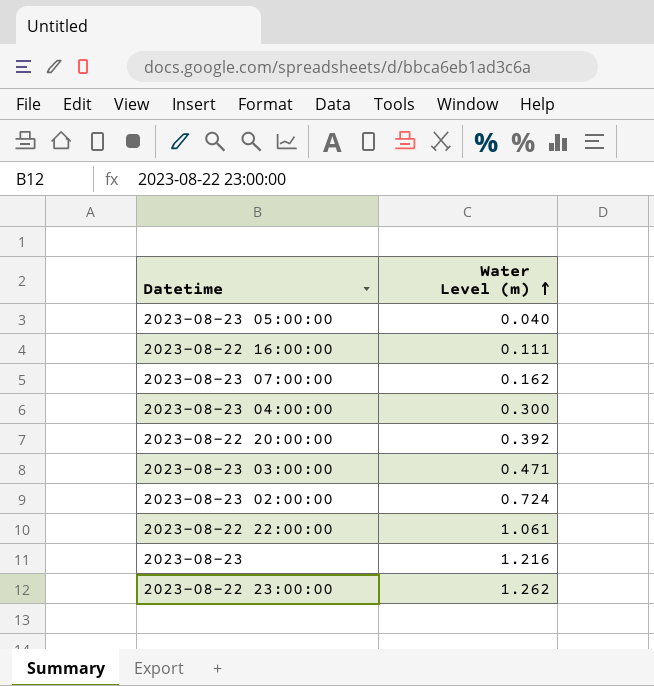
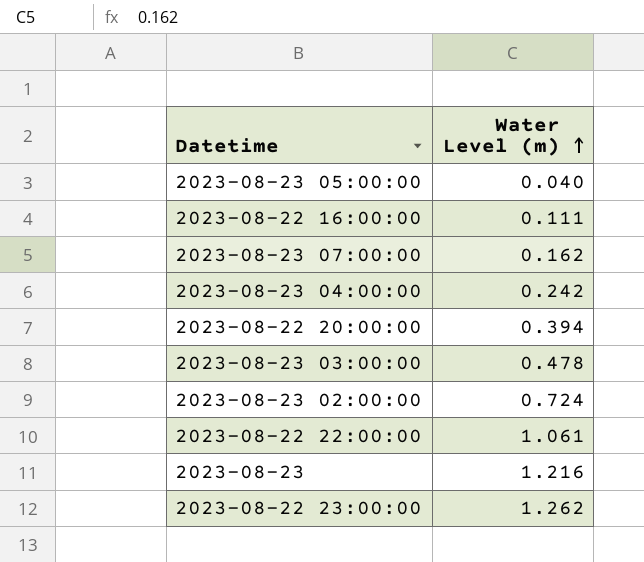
2023-08-23 04:00:00 | Water Level (m): 0.300 -> 0.242
2023-08-22 20:00:00 | Water Level (m): 0.392 -> 0.394
2023-08-23 03:00:00 | Water Level (m): 0.471 -> 0.478

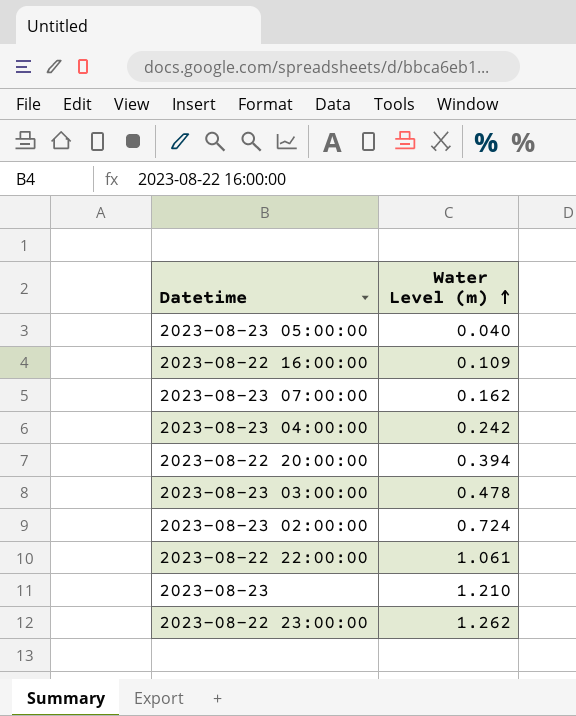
2023-08-22 16:00:00 | Water Level (m): 0.111 -> 0.109
2023-08-23 | Water Level (m): 1.216 -> 1.210

